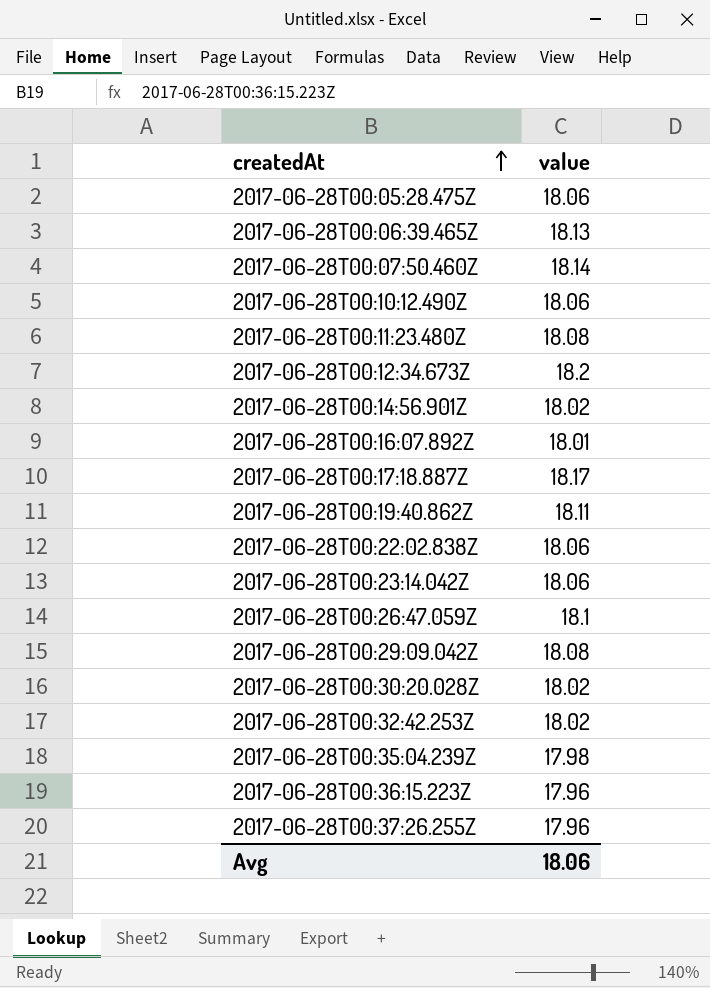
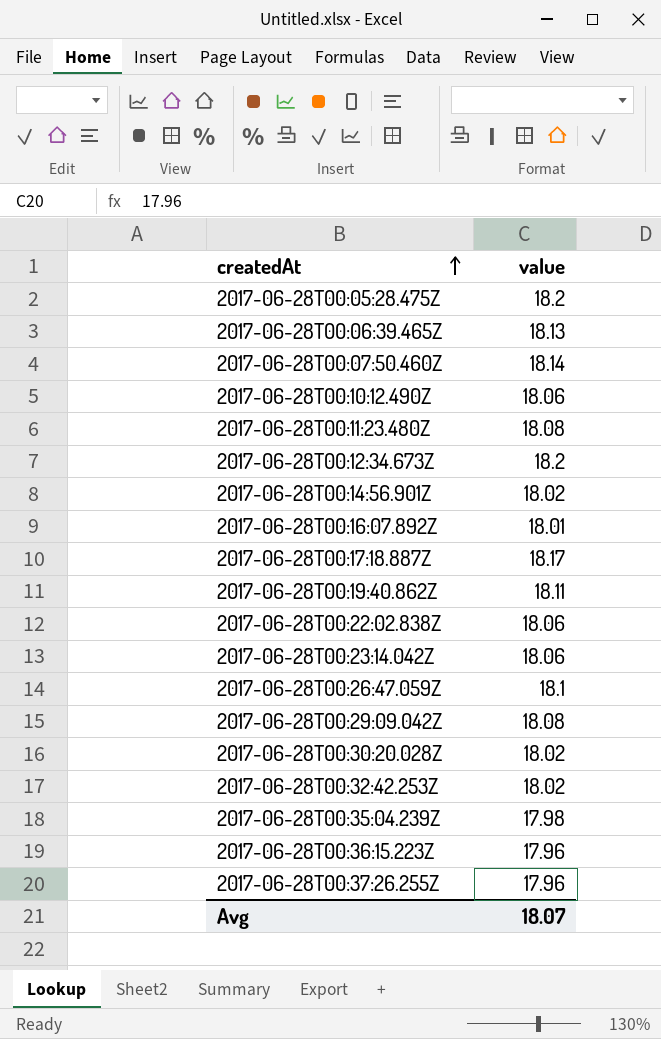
2017-06-28T00:05:28.475Z | value: 18.06 -> 18.2
Avg | value: 18.06 -> 18.07

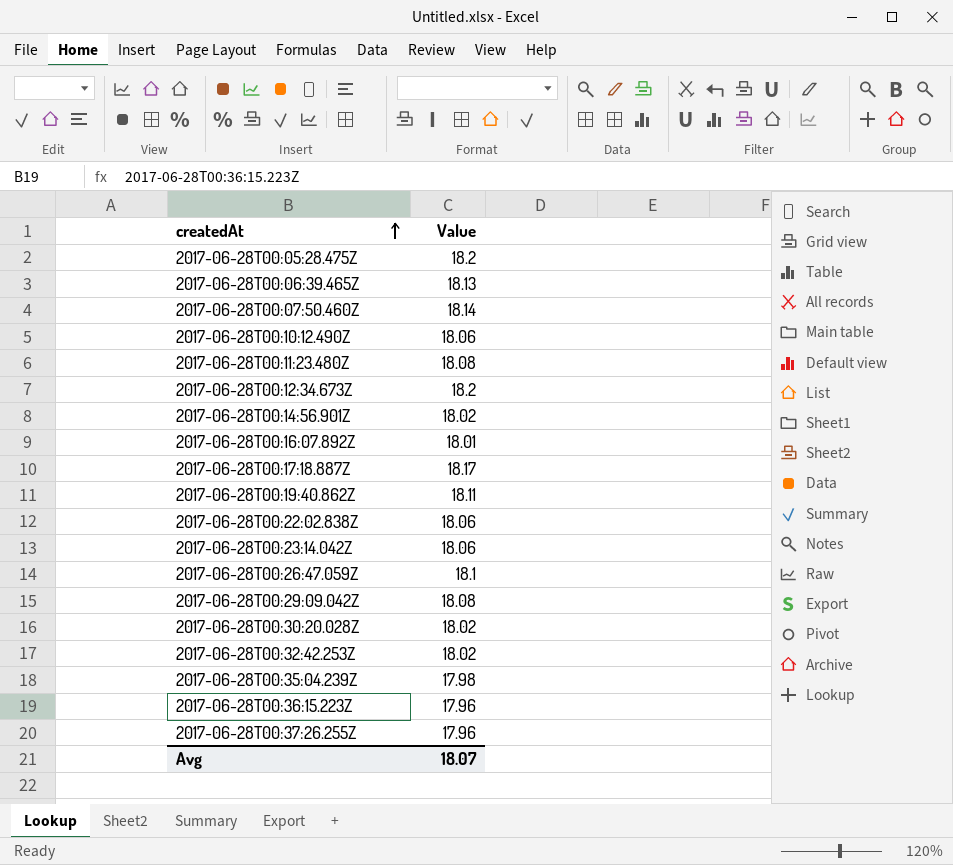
column name: value -> Value

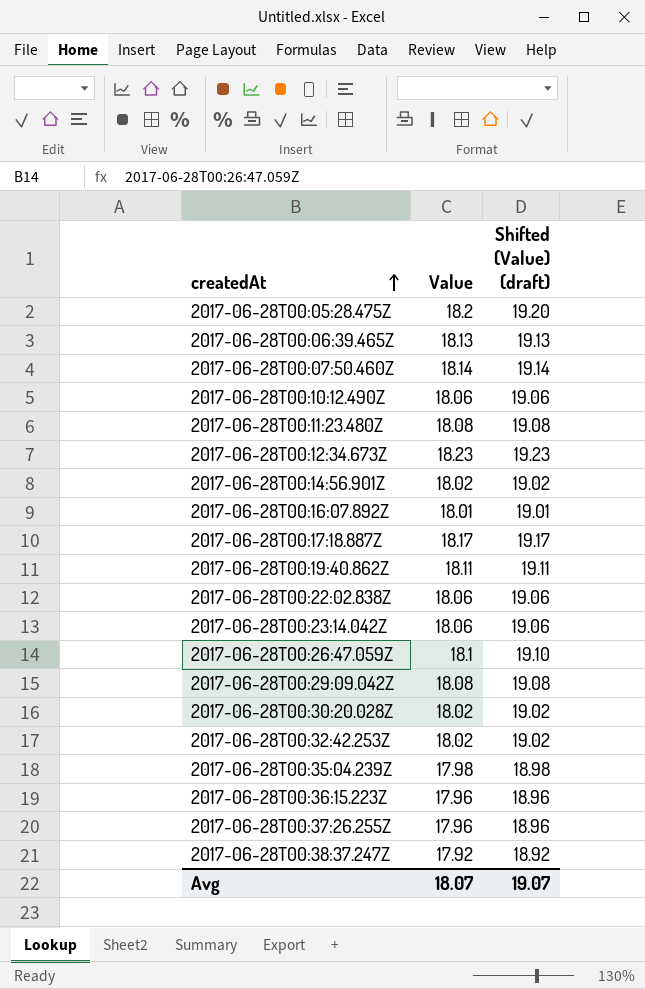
column Shifted (Value) (draft) | formula: none -> [Value] + 1
2017-06-28T00:12:34.673Z | Value: 18.2 -> 18.23
row 2017-06-28T00:38:37.247Z: none -> 17.92 | 18.92

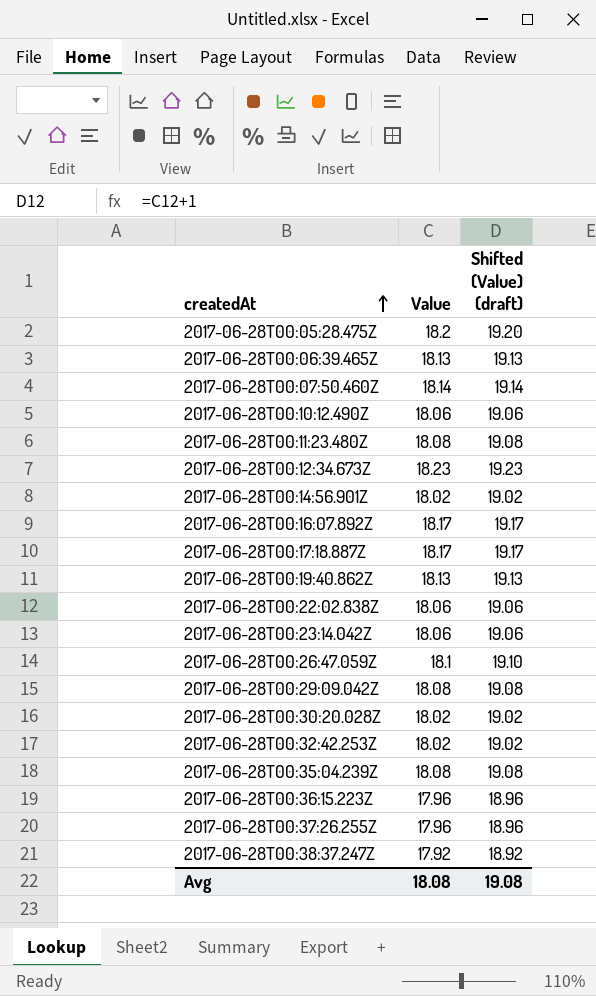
2017-06-28T00:16:07.892Z | Value: 18.01 -> 18.17
2017-06-28T00:16:07.892Z | Shifted (Value) (draft): 19.01 -> 19.17
2017-06-28T00:19:40.862Z | Value: 18.11 -> 18.13
2017-06-28T00:19:40.862Z | Shifted (Value) (draft): 19.11 -> 19.13
2017-06-28T00:35:04.239Z | Value: 17.98 -> 18.08
2017-06-28T00:35:04.239Z | Shifted (Value) (draft): 18.98 -> 19.08
Avg | Value: 18.07 -> 18.08
Avg | Shifted (Value) (draft): 19.07 -> 19.08

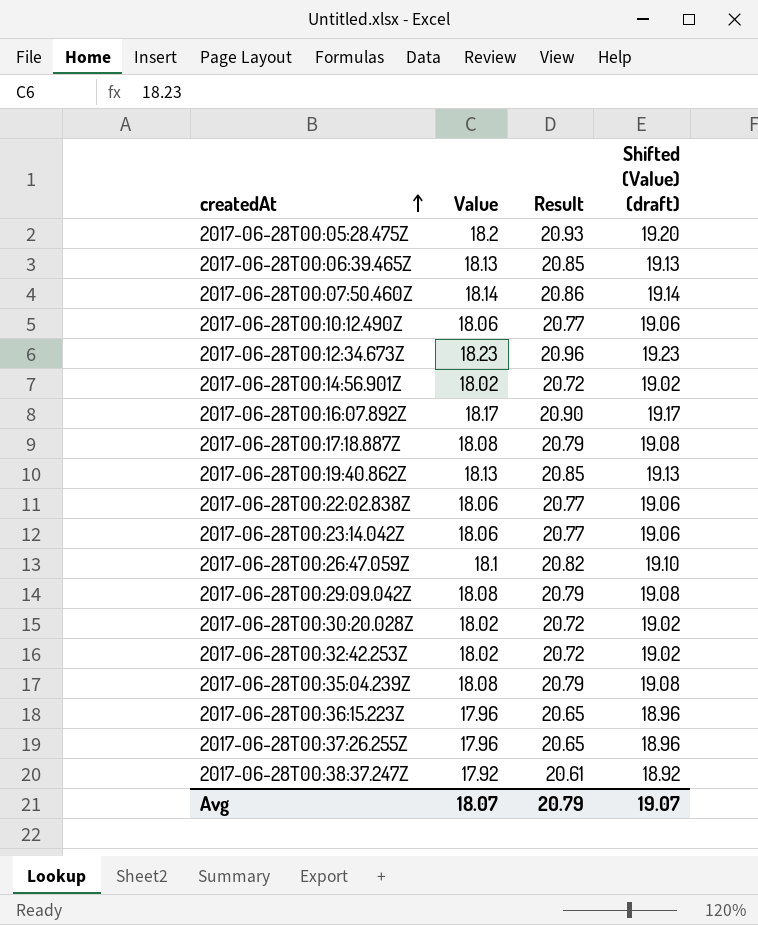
column Result | formula: none -> [Value] * 1.15
row 2017-06-28T00:11:23.480Z: 18.08 | 19.08 -> none
2017-06-28T00:17:18.887Z | Value: 18.17 -> 18.08
2017-06-28T00:17:18.887Z | Shifted (Value) (draft): 19.17 -> 19.08
Avg | Value: 18.08 -> 18.07
Avg | Shifted (Value) (draft): 19.08 -> 19.07

